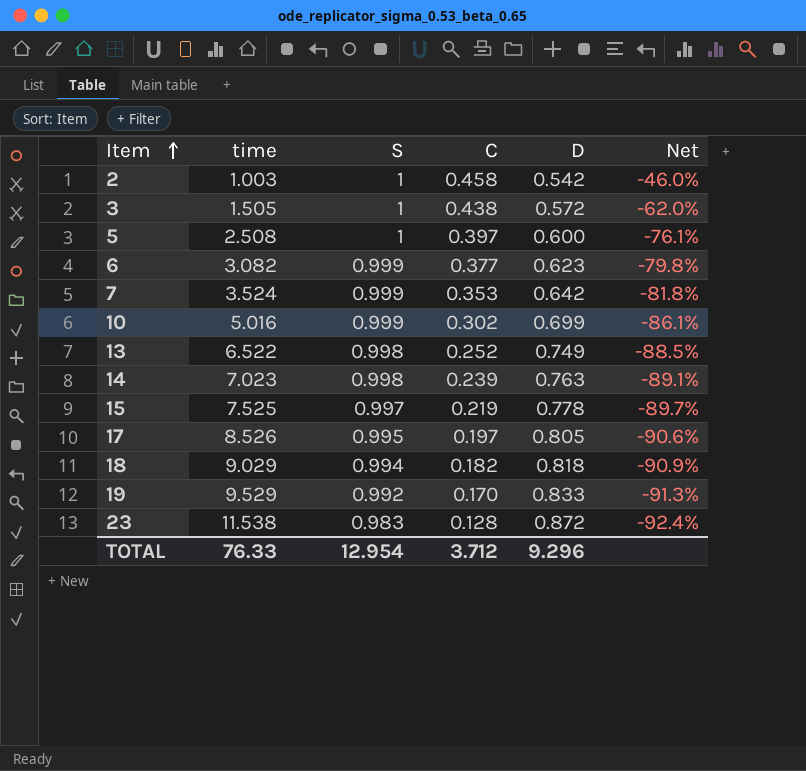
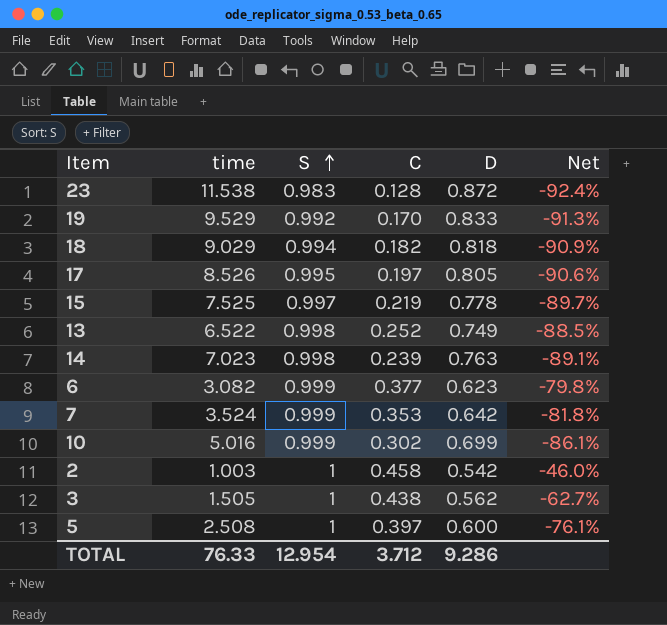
row order: Item ascending -> S ascending
3 | D: 0.572 -> 0.562
3 | Net: -62.0% -> -62.7%
TOTAL | D: 9.296 -> 9.286

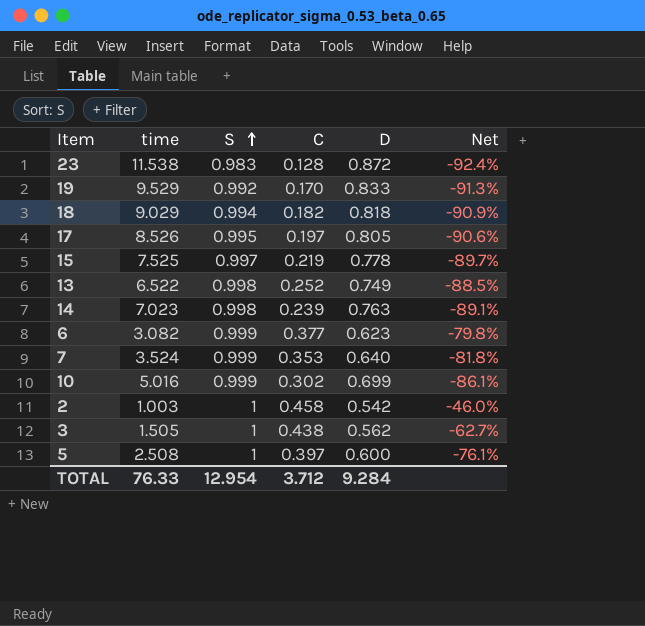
7 | D: 0.642 -> 0.640
TOTAL | D: 9.286 -> 9.284

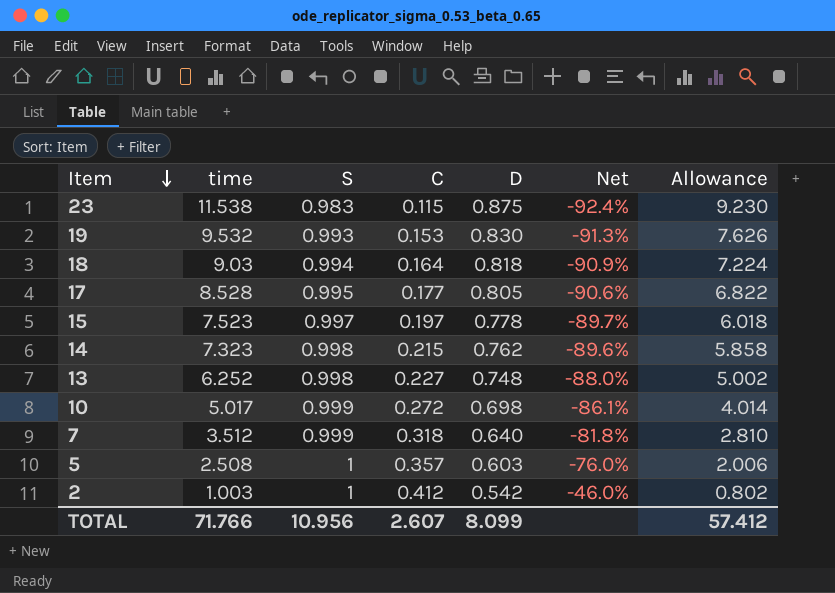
row order: S ascending -> Item descending
column Allowance | formula: none -> [time] * 0.8
row 6: 3.082 | 0.999 | 0.377 | 0.623 | -79.8% -> none
row 3: 1.505 | 1 | 0.438 | 0.562 | -62.7% -> none
23 | C: 0.128 -> 0.115
23 | D: 0.872 -> 0.875
19 | time: 9.529 -> 9.532
19 | S: 0.992 -> 0.993
19 | C: 0.170 -> 0.153
19 | D: 0.833 -> 0.830
18 | time: 9.029 -> 9.03
18 | C: 0.182 -> 0.164
17 | time: 8.526 -> 8.528
17 | C: 0.197 -> 0.177
15 | time: 7.525 -> 7.523
15 | C: 0.219 -> 0.197
14 | time: 7.023 -> 7.323
14 | C: 0.239 -> 0.215
14 | D: 0.763 -> 0.762
14 | Net: -89.1% -> -89.6%
13 | time: 6.522 -> 6.252
13 | C: 0.252 -> 0.227
13 | D: 0.749 -> 0.748
13 | Net: -88.5% -> -88.0%
10 | time: 5.016 -> 5.017
10 | C: 0.302 -> 0.272
10 | D: 0.699 -> 0.698
7 | time: 3.524 -> 3.512
7 | C: 0.353 -> 0.318
5 | C: 0.397 -> 0.357
5 | D: 0.600 -> 0.603
5 | Net: -76.1% -> -76.0%
2 | C: 0.458 -> 0.412
TOTAL | time: 76.33 -> 71.766
TOTAL | S: 12.954 -> 10.956
TOTAL | C: 3.712 -> 2.607
TOTAL | D: 9.284 -> 8.099

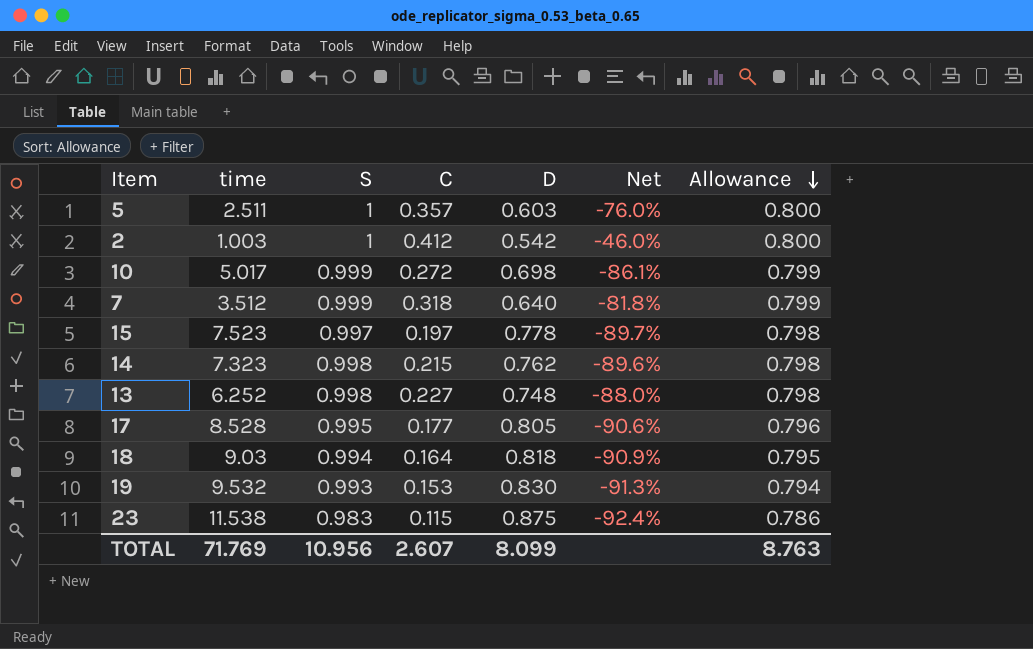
row order: Item descending -> Allowance descending
column Allowance | formula: [time] * 0.8 -> [S] * 0.8
5 | time: 2.508 -> 2.511
TOTAL | time: 71.766 -> 71.769
TOTAL | Allowance: 57.412 -> 8.763

